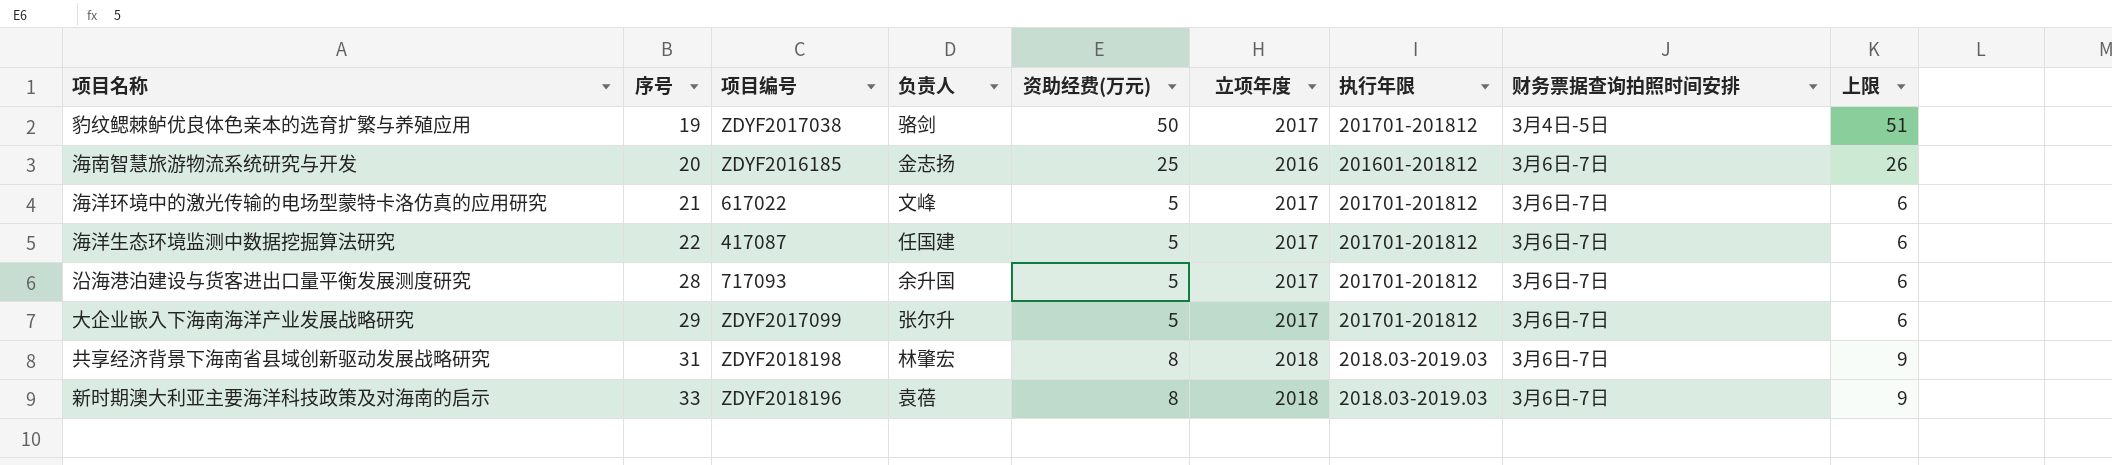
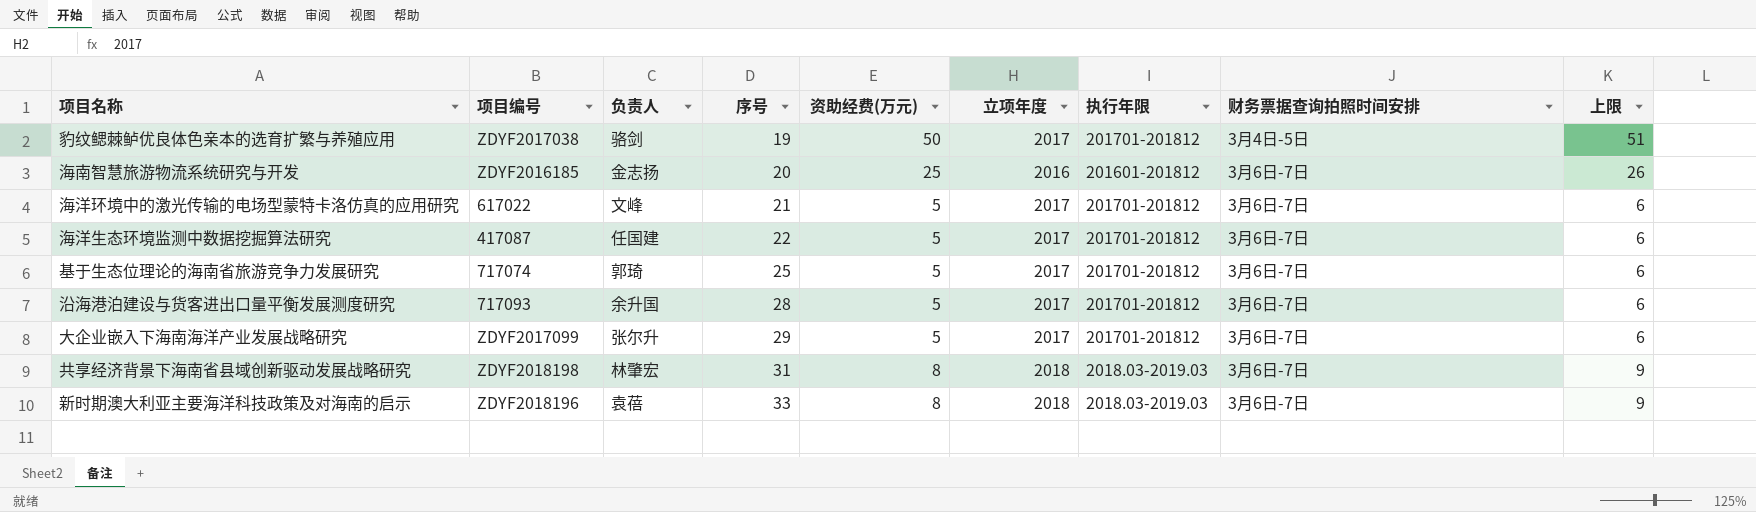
column 序号 | position: 2 -> 4
row 基于生态位理论的海南省旅游竞争力发展研究: none -> 717074 | 郭琦 | 25 | 5 | 2017 | 201701-201812 | 3月6日-7日 | 6

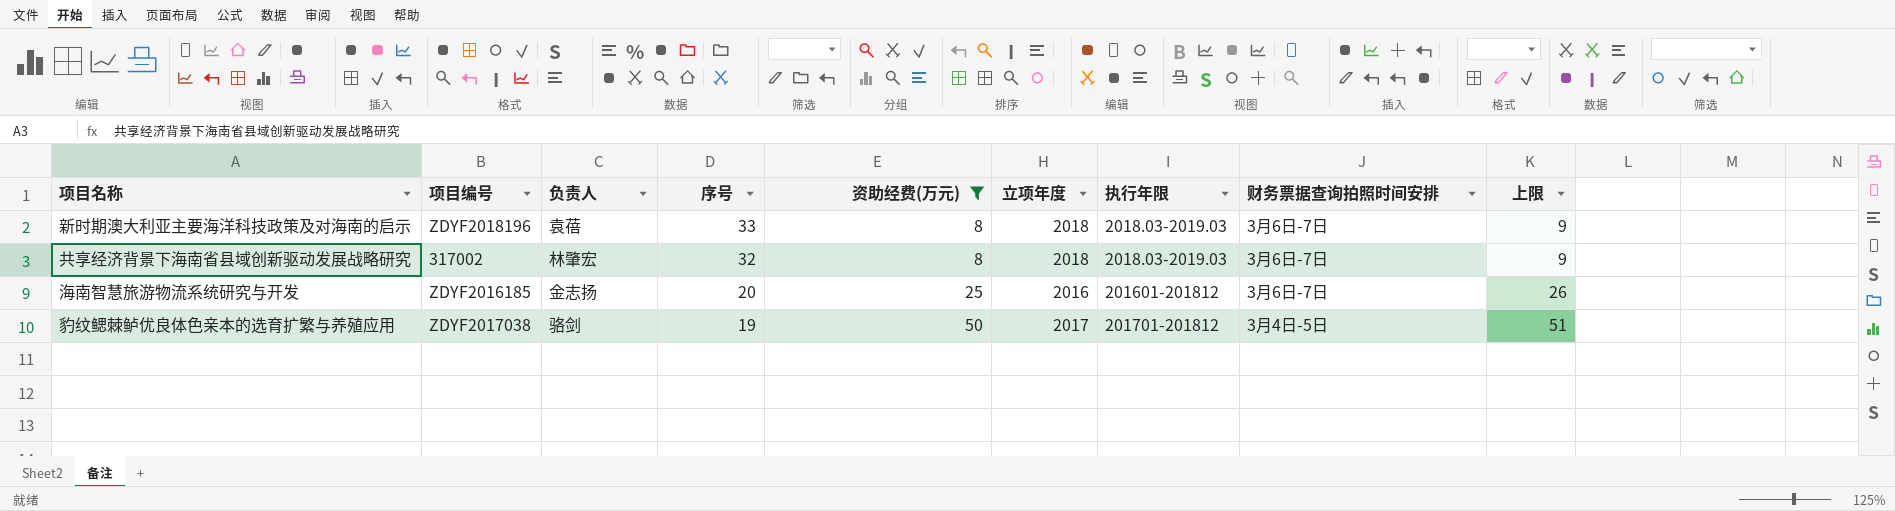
filter: none -> 资助经费(万元) != 5
row order: 序号 ascending -> 序号 descending
共享经济背景下海南省县域创新驱动发展战略研究 | 项目编号: ZDYF2018198 -> 317002
共享经济背景下海南省县域创新驱动发展战略研究 | 序号: 31 -> 32

